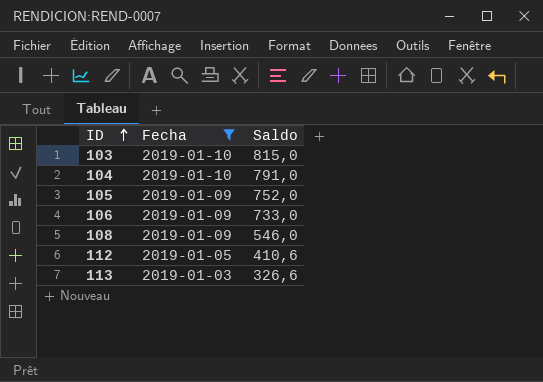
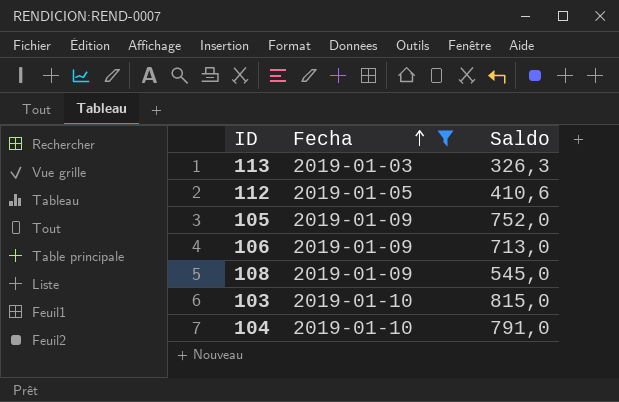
row order: ID ascending -> Fecha ascending
113 | Saldo: 326,6 -> 326,3
106 | Saldo: 733,0 -> 713,0
108 | Saldo: 546,0 -> 545,0

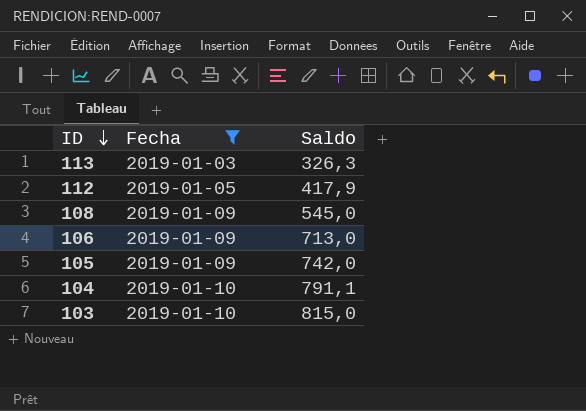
row order: Fecha ascending -> ID descending
112 | Saldo: 410,6 -> 417,9
105 | Saldo: 752,0 -> 742,0
104 | Saldo: 791,0 -> 791,1

